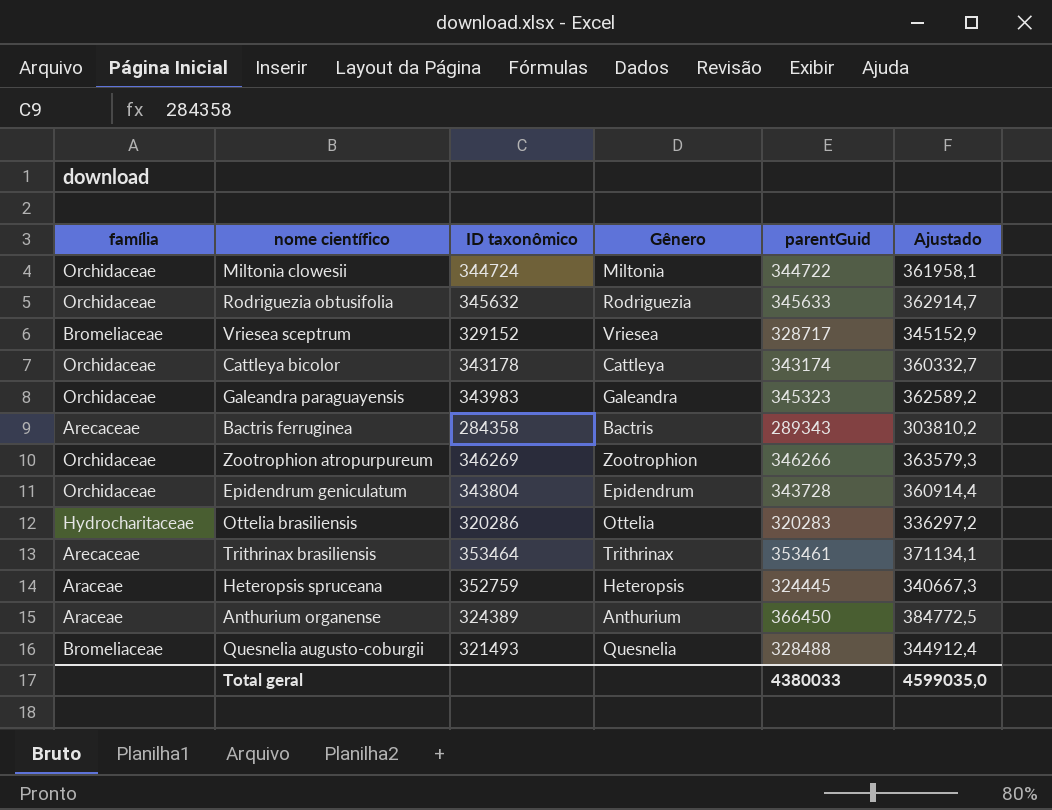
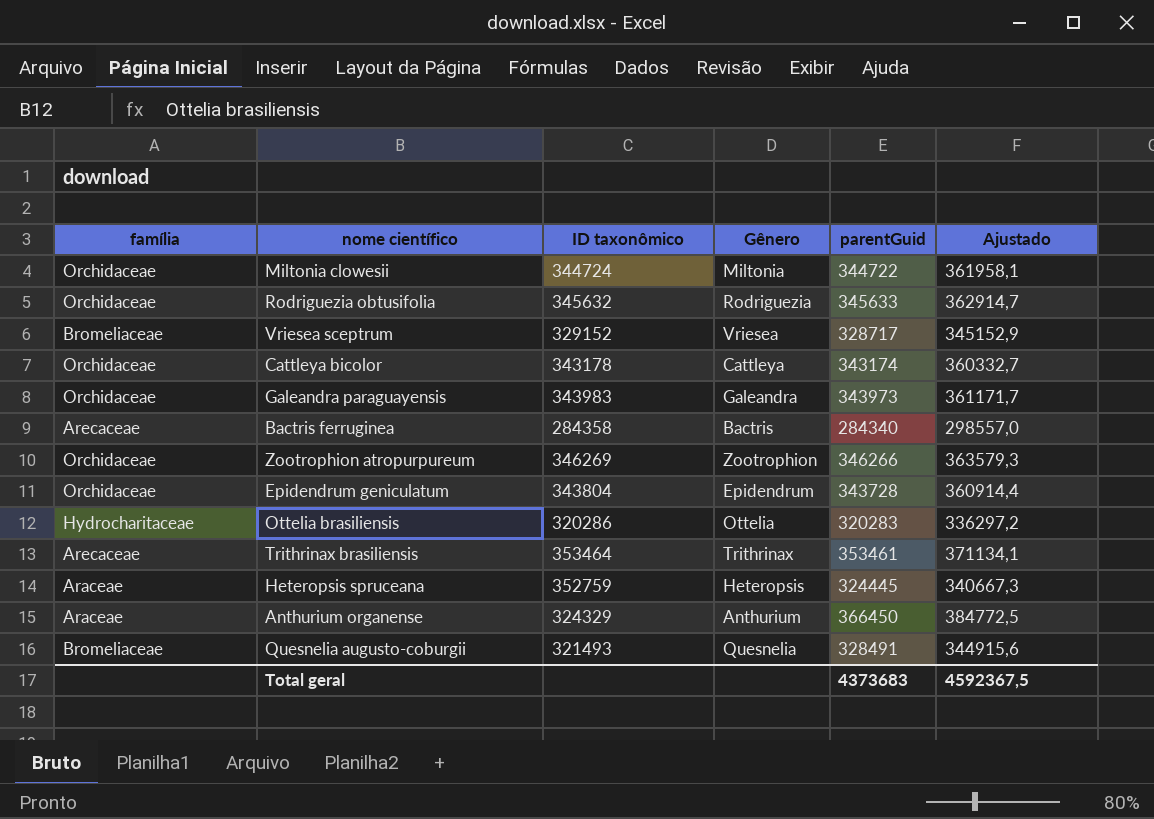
Galeandra paraguayensis | parentGuid: 345323 -> 343973
Galeandra paraguayensis | Ajustado: 362589,2 -> 361171,7
Bactris ferruginea | parentGuid: 289343 -> 284340
Bactris ferruginea | Ajustado: 303810,2 -> 298557,0
Anthurium organense | ID taxonômico: 324389 -> 324329
Quesnelia augusto-coburgii | parentGuid: 328488 -> 328491
Quesnelia augusto-coburgii | Ajustado: 344912,4 -> 344915,6
Total geral | parentGuid: 4380033 -> 4373683
Total geral | Ajustado: 4599035,0 -> 4592367,5

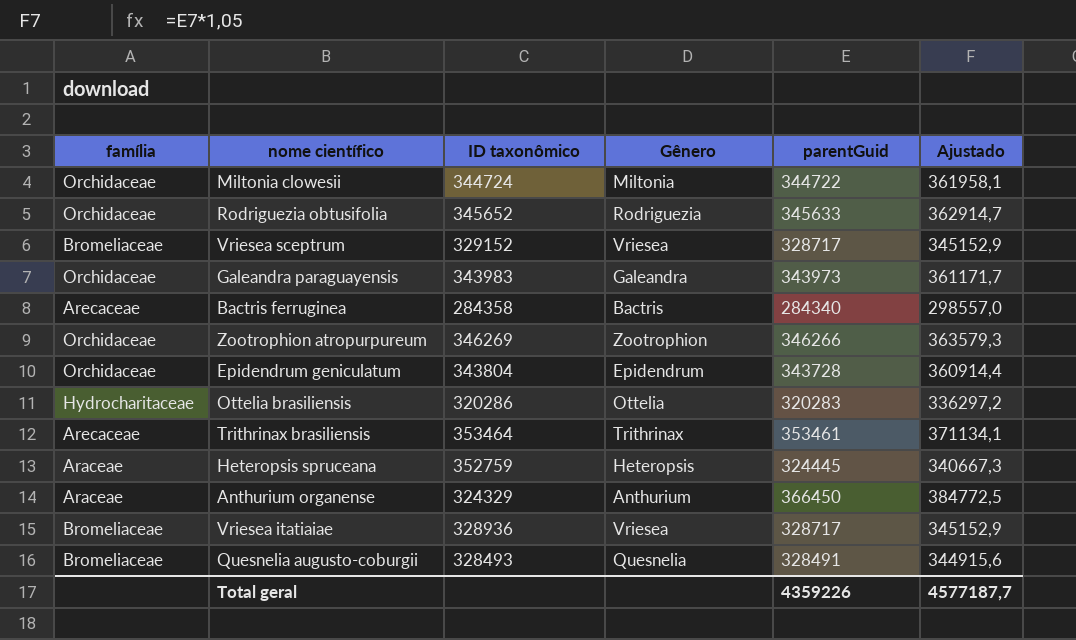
row Cattleya bicolor: Orchidaceae | 343178 | Cattleya | 343174 | 360332,7 -> none
Rodriguezia obtusifolia | ID taxonômico: 345632 -> 345652
row Vriesea itatiaiae: none -> Bromeliaceae | 328936 | Vriesea | 328717 | 345152,9
Quesnelia augusto-coburgii | ID taxonômico: 321493 -> 328493
Total geral | parentGuid: 4373683 -> 4359226
Total geral | Ajustado: 4592367,5 -> 4577187,7

